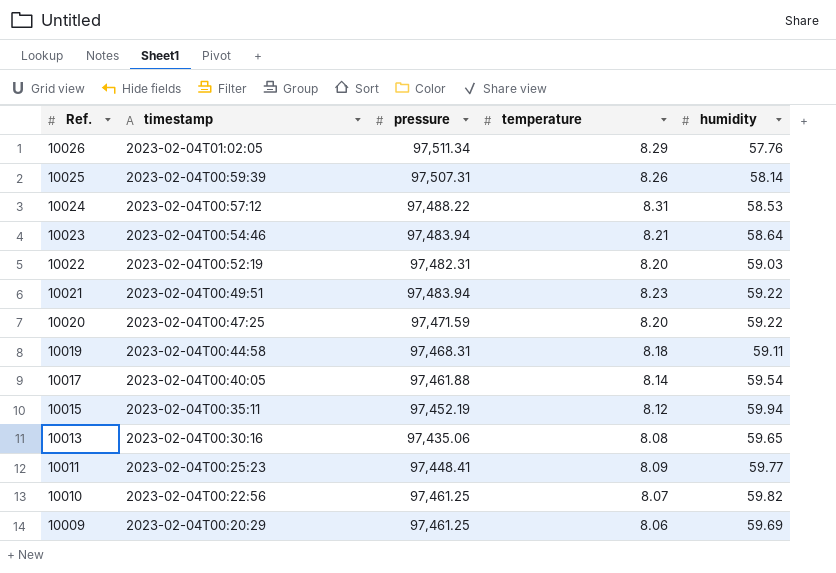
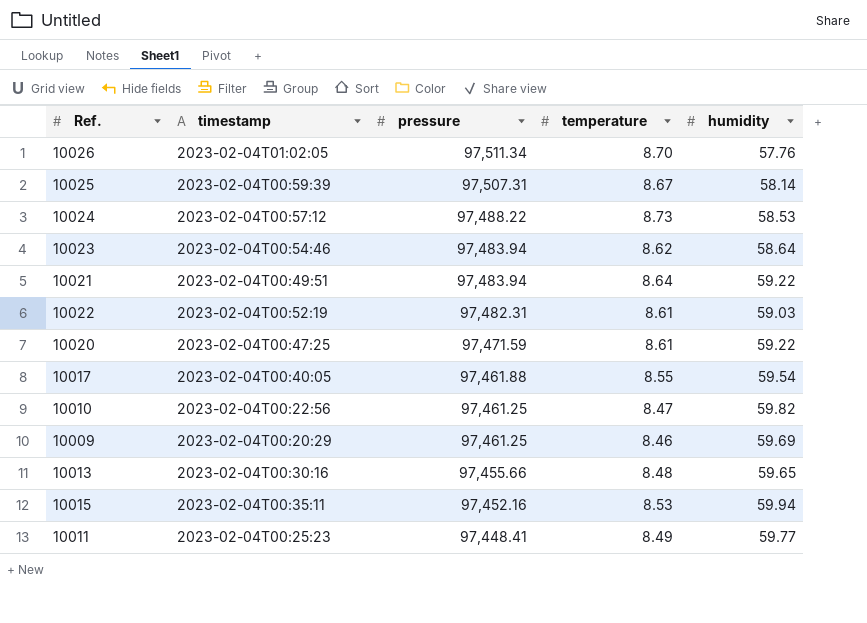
row order: Ref. descending -> pressure descending
row 10019: 2023-02-04T00:44:58 | 97,468.31 | 8.18 | 59.11 -> none
10026 | temperature: 8.29 -> 8.70
10025 | temperature: 8.26 -> 8.67
10024 | temperature: 8.31 -> 8.73
10023 | temperature: 8.21 -> 8.62
10021 | temperature: 8.23 -> 8.64
10022 | temperature: 8.20 -> 8.61
10020 | temperature: 8.20 -> 8.61
10017 | temperature: 8.14 -> 8.55
10010 | temperature: 8.07 -> 8.47
10009 | temperature: 8.06 -> 8.46
10013 | pressure: 97,435.06 -> 97,455.66
10013 | temperature: 8.08 -> 8.48
10015 | pressure: 97,452.19 -> 97,452.16
10015 | temperature: 8.12 -> 8.53
10011 | temperature: 8.09 -> 8.49

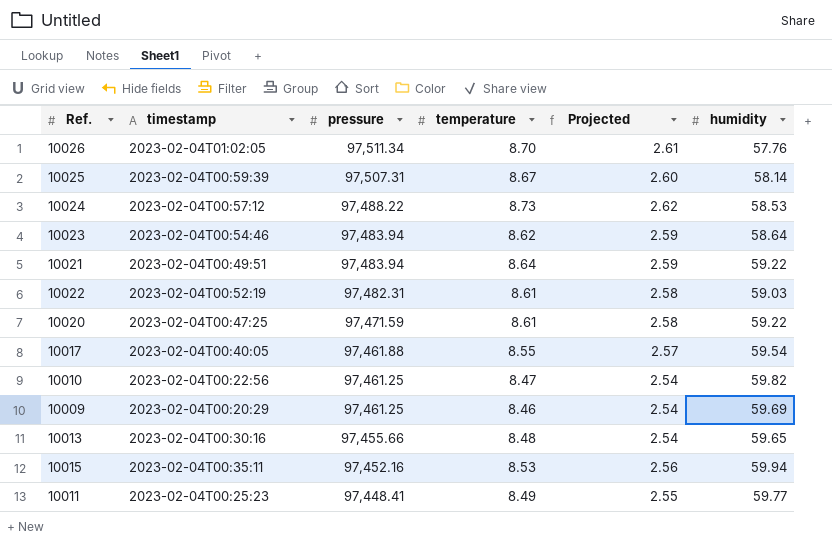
column Projected | formula: none -> [temperature] * 0.3

